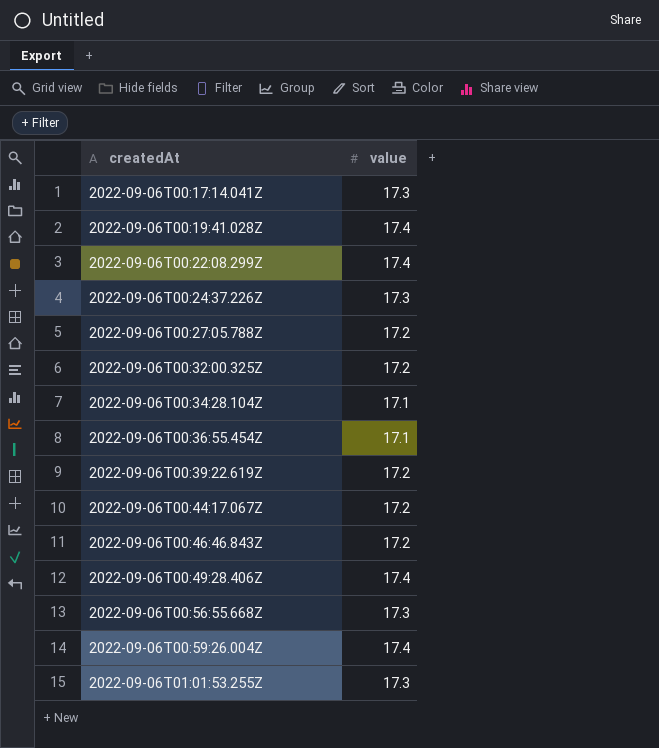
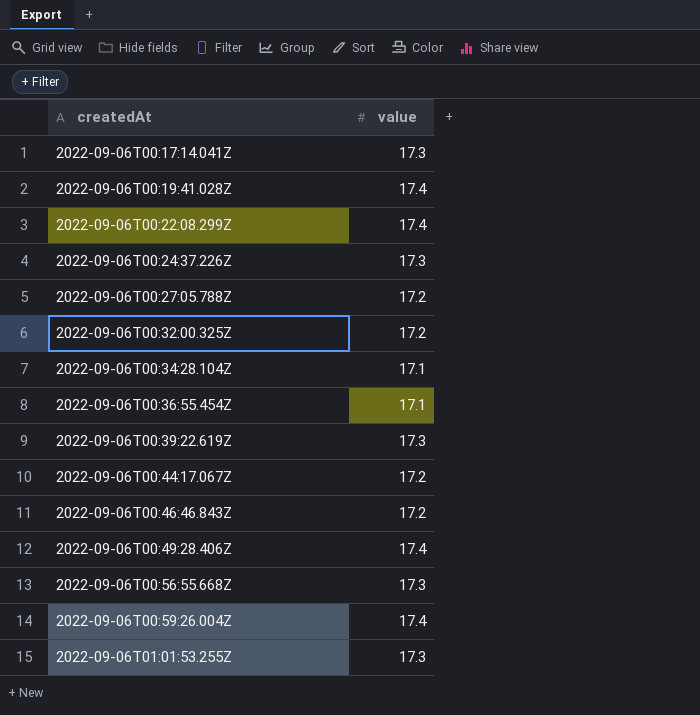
2022-09-06T00:39:22.619Z | value: 17.2 -> 17.3

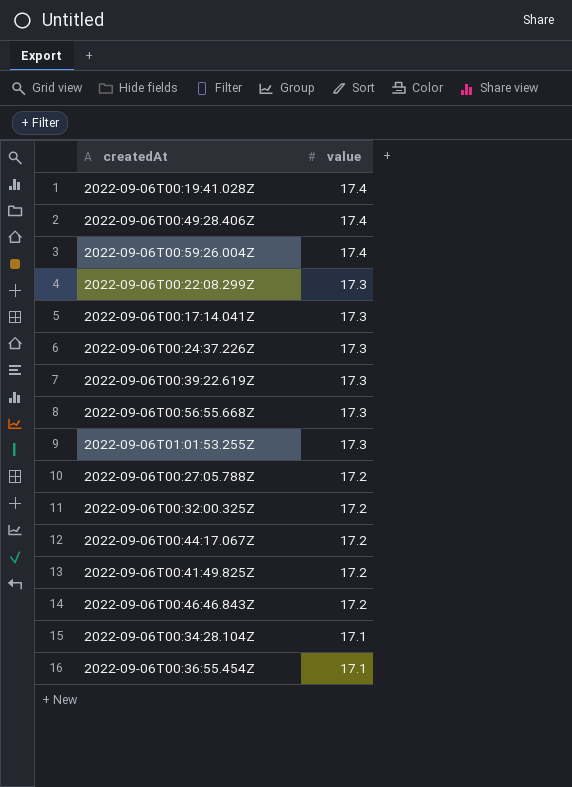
row order: createdAt ascending -> value descending
2022-09-06T00:22:08.299Z | value: 17.4 -> 17.3
row 2022-09-06T00:41:49.825Z: none -> 17.2

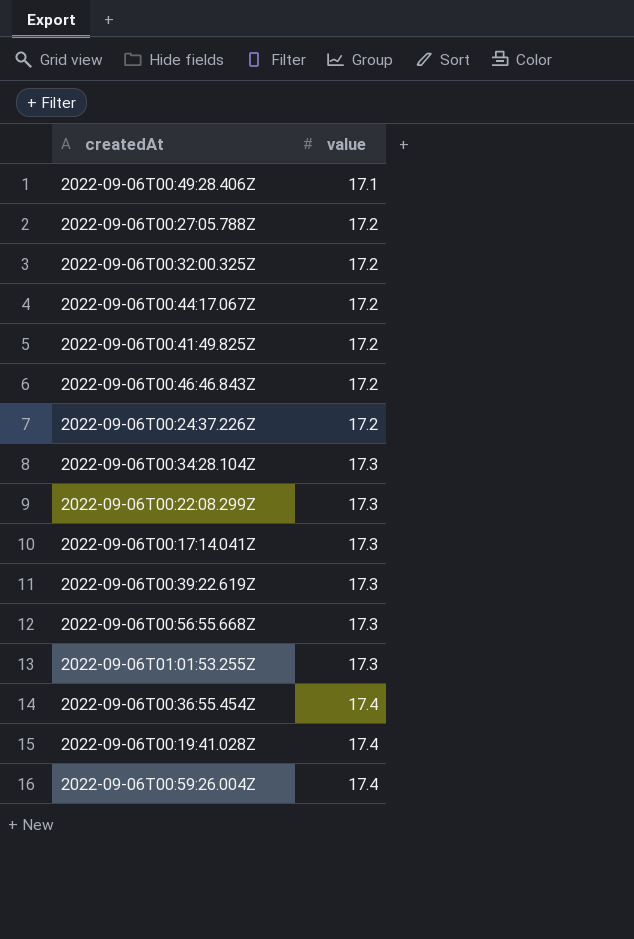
row order: value descending -> value ascending
2022-09-06T00:49:28.406Z | value: 17.4 -> 17.1
2022-09-06T00:24:37.226Z | value: 17.3 -> 17.2
2022-09-06T00:34:28.104Z | value: 17.1 -> 17.3
2022-09-06T00:36:55.454Z | value: 17.1 -> 17.4

